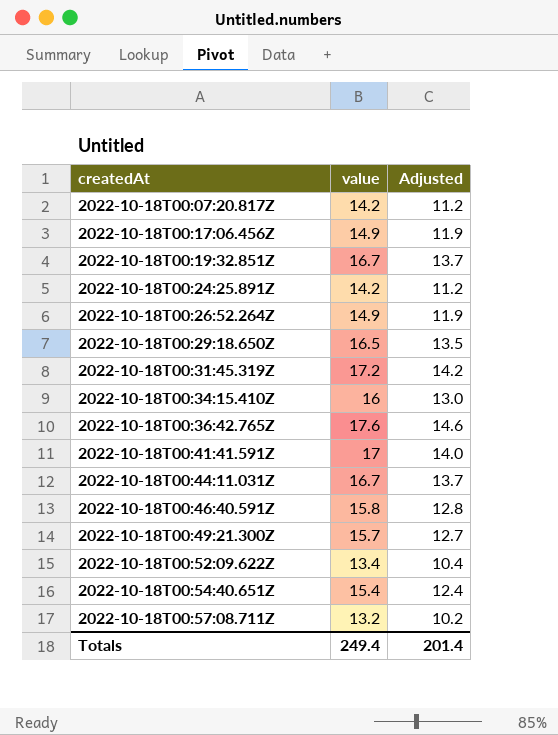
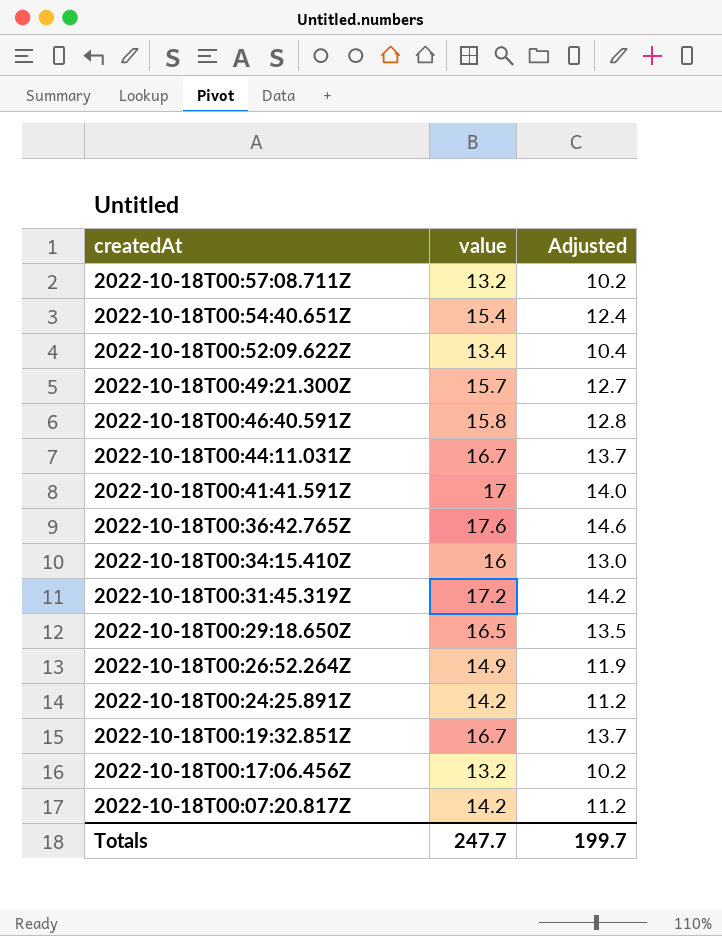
row order: createdAt ascending -> createdAt descending
2022-10-18T00:17:06.456Z | value: 14.9 -> 13.2
2022-10-18T00:17:06.456Z | Adjusted: 11.9 -> 10.2
Totals | value: 249.4 -> 247.7
Totals | Adjusted: 201.4 -> 199.7

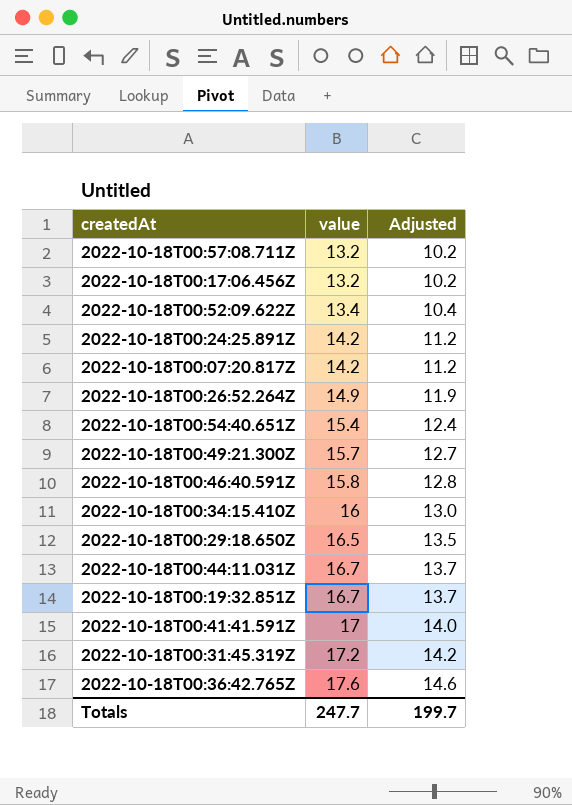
row order: createdAt descending -> value ascending

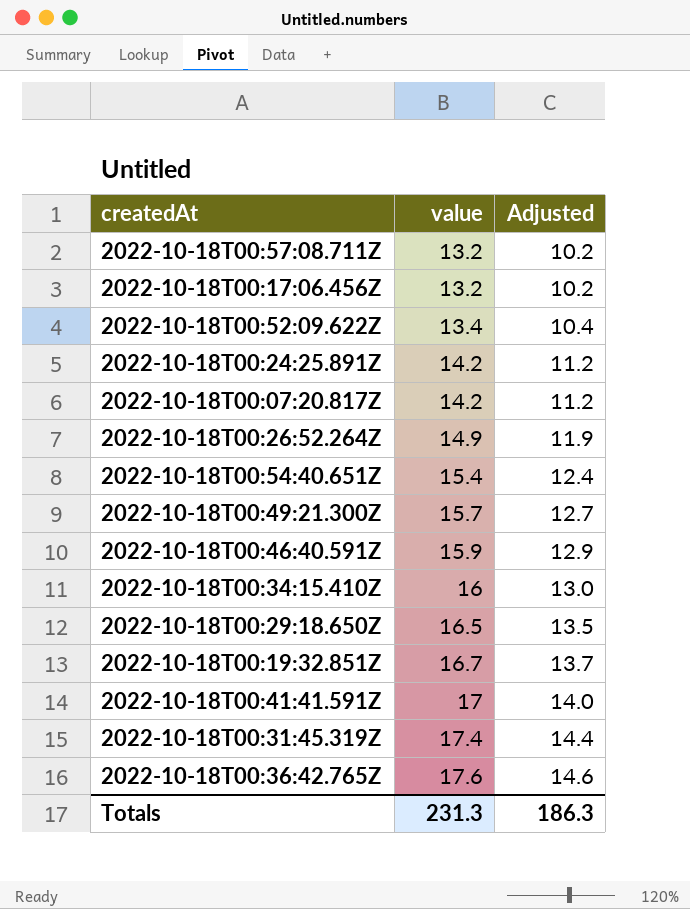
row 2022-10-18T00:44:11.031Z: 16.7 | 13.7 -> none
2022-10-18T00:46:40.591Z | value: 15.8 -> 15.9
2022-10-18T00:46:40.591Z | Adjusted: 12.8 -> 12.9
2022-10-18T00:31:45.319Z | value: 17.2 -> 17.4
2022-10-18T00:31:45.319Z | Adjusted: 14.2 -> 14.4
Totals | value: 247.7 -> 231.3
Totals | Adjusted: 199.7 -> 186.3

